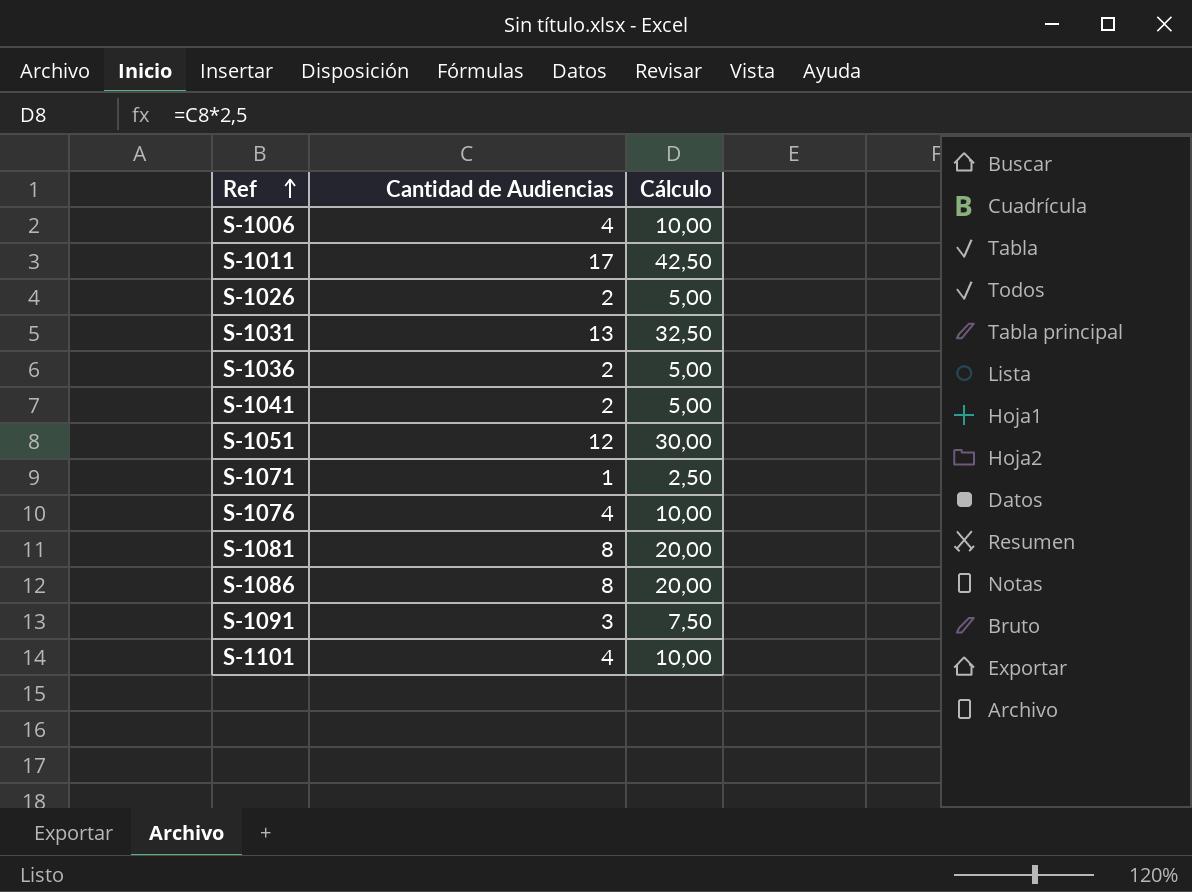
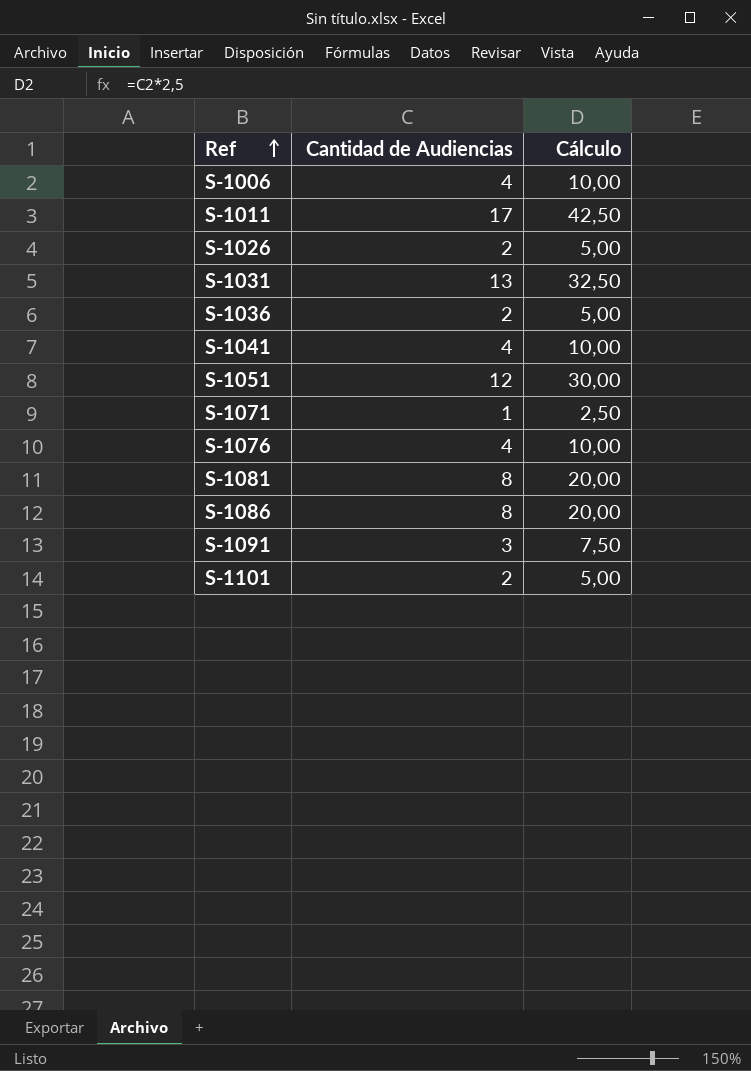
S-1041 | Cantidad de Audiencias: 2 -> 4
S-1041 | Cálculo: 5,00 -> 10,00
S-1101 | Cantidad de Audiencias: 4 -> 2
S-1101 | Cálculo: 10,00 -> 5,00

